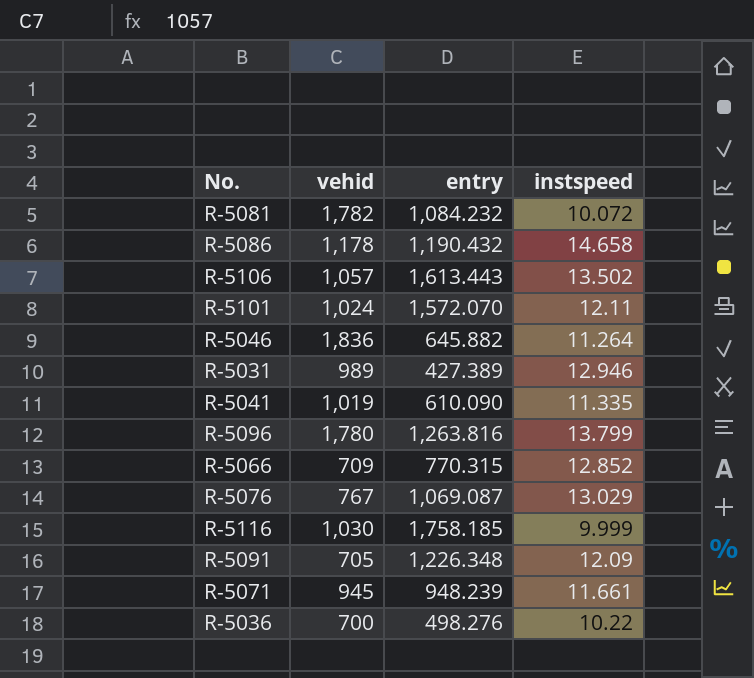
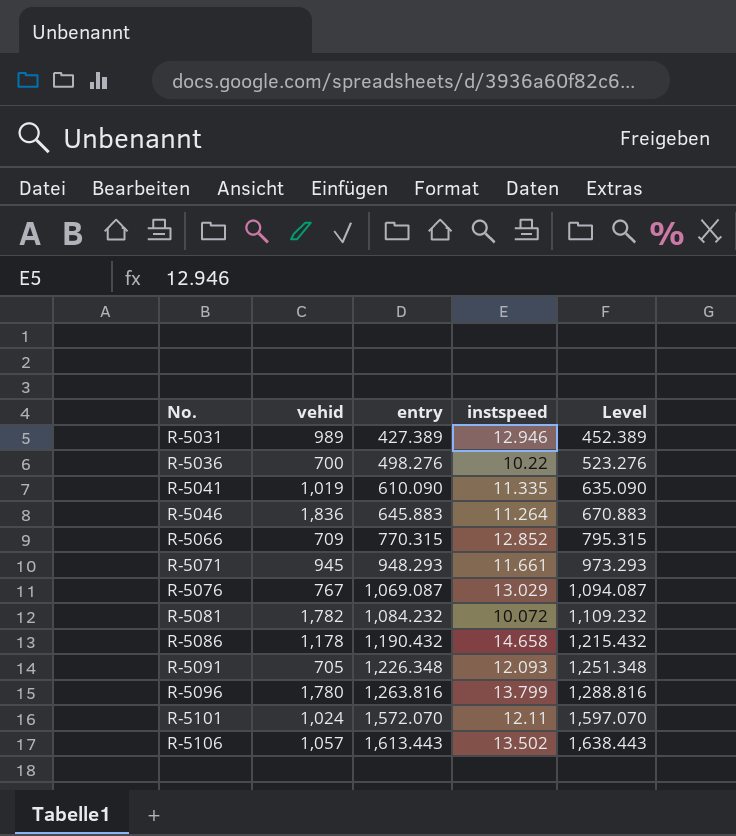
row order: none -> No. ascending
column Level | formula: none -> [entry] + 25
row R-5116: 1,030 | 1,758.185 | 9.999 -> none
R-5046 | entry: 645.882 -> 645.883
R-5071 | entry: 948.239 -> 948.293
R-5091 | instspeed: 12.09 -> 12.093

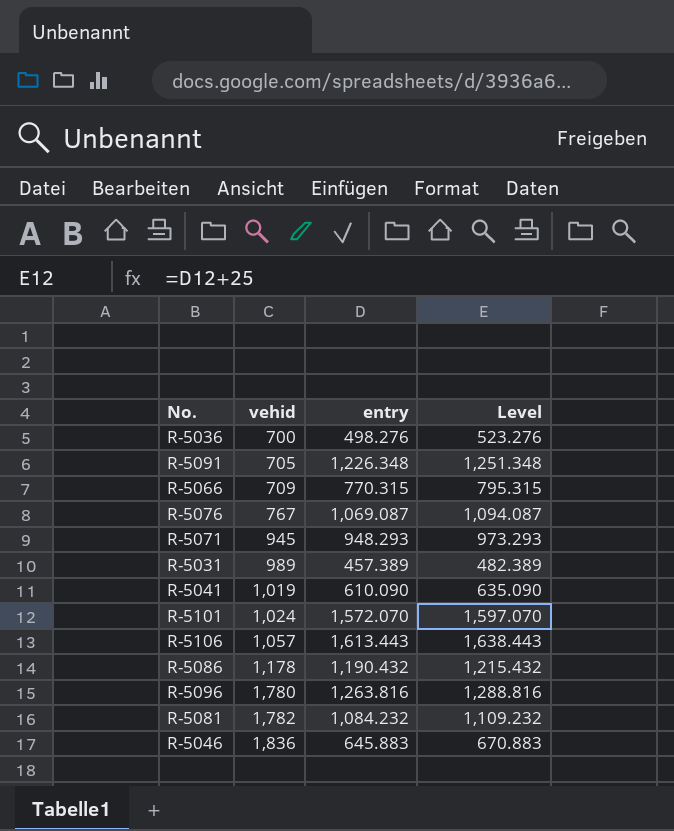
row order: No. ascending -> vehid ascending
column instspeed | position: 4 -> none
R-5031 | entry: 427.389 -> 457.389
R-5031 | Level: 452.389 -> 482.389

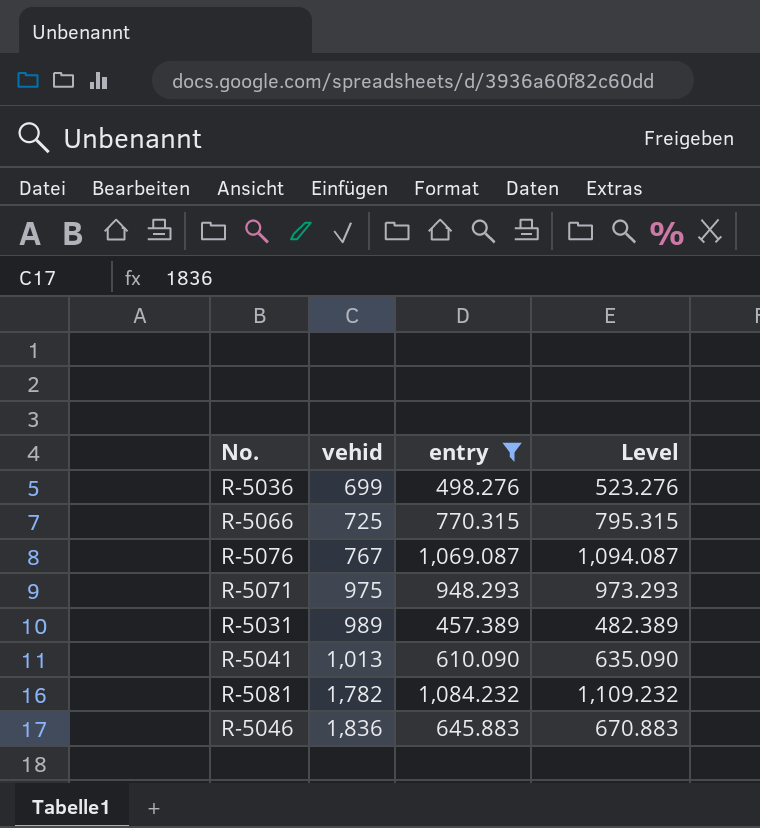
filter: none -> entry <= 1,084.232
R-5036 | vehid: 700 -> 699
R-5066 | vehid: 709 -> 725
R-5071 | vehid: 945 -> 975
R-5041 | vehid: 1,019 -> 1,013

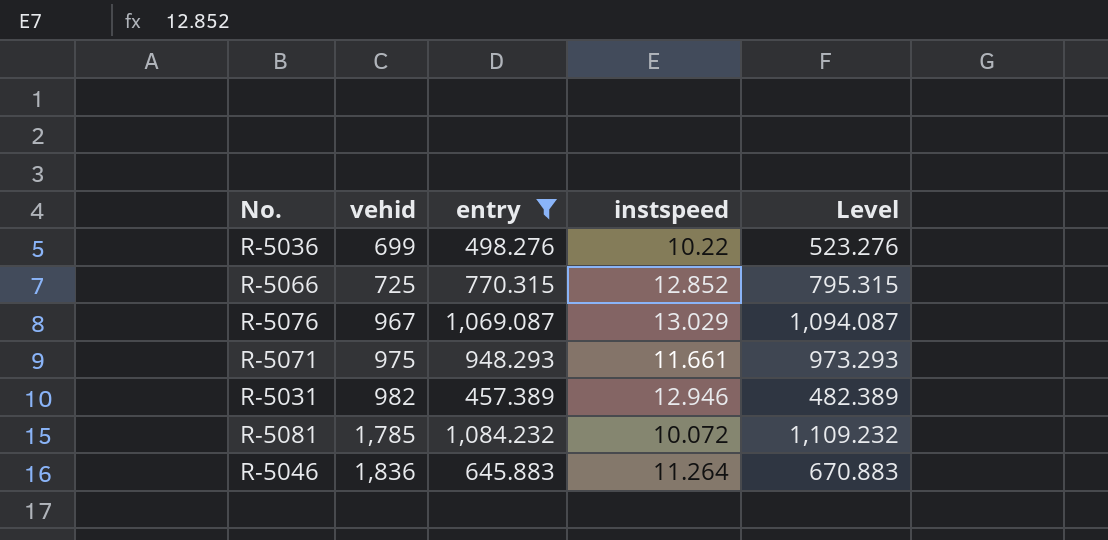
column instspeed | position: none -> 4
row R-5041: 1,013 | 610.090 | 635.090 -> none
R-5076 | vehid: 767 -> 967
R-5031 | vehid: 989 -> 982
R-5081 | vehid: 1,782 -> 1,785

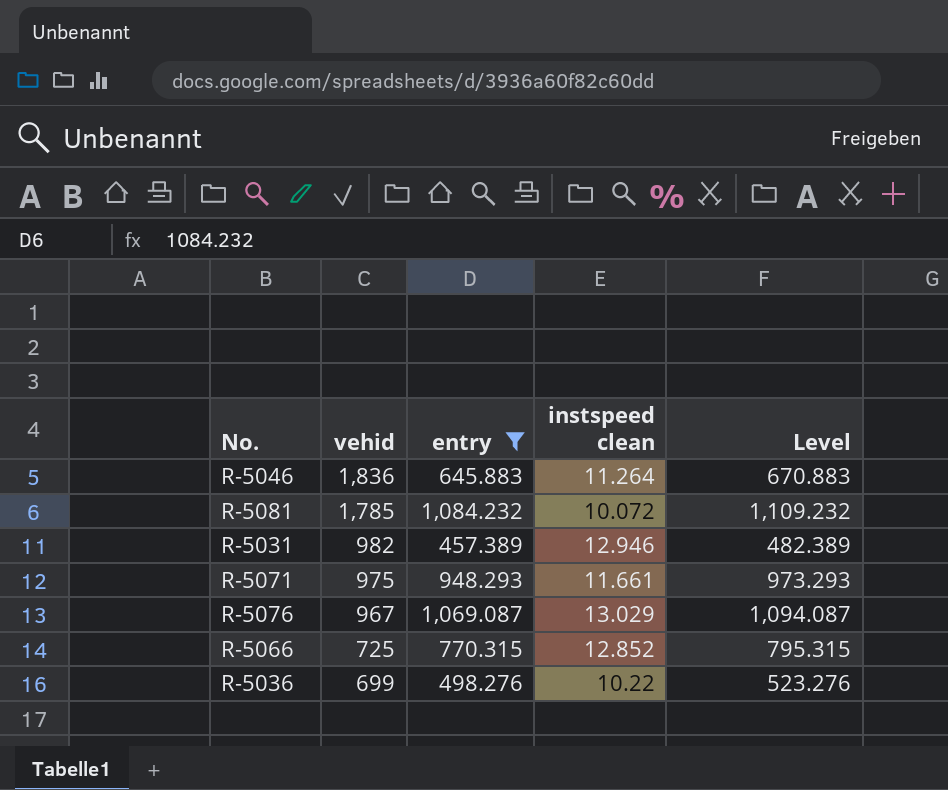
row order: vehid ascending -> vehid descending
column name: instspeed -> instspeed clean

